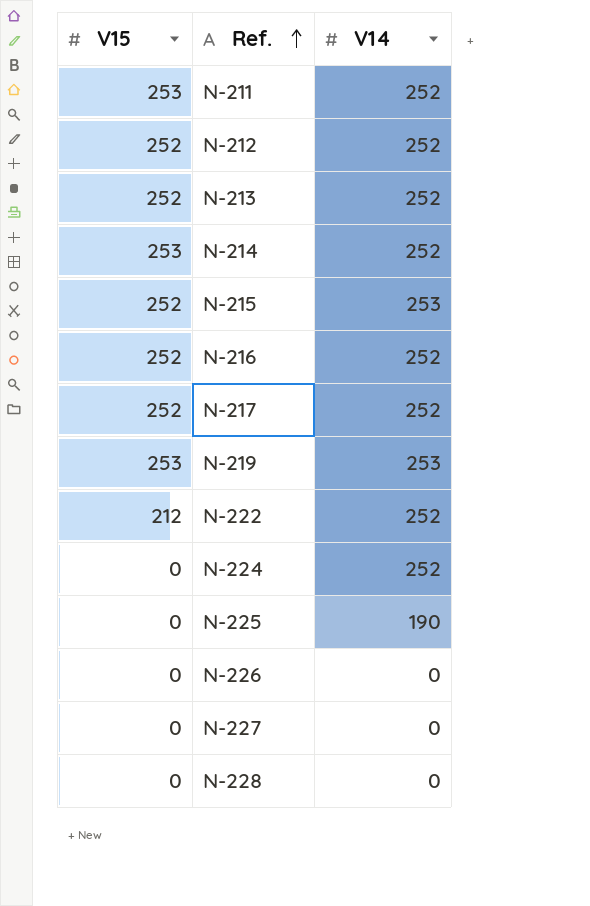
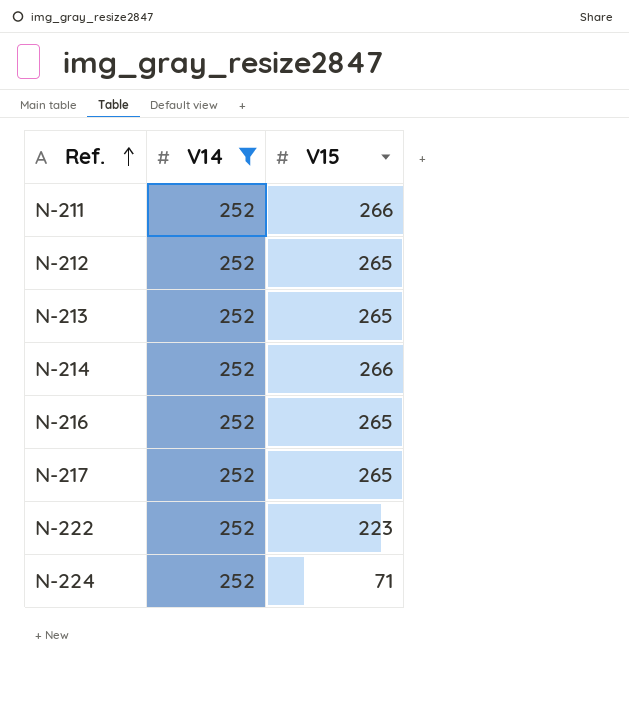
filter: none -> V14 = 252
column V15 | position: 1 -> 3
N-211 | V15: 253 -> 266
N-212 | V15: 252 -> 265
N-213 | V15: 252 -> 265
N-214 | V15: 253 -> 266
N-216 | V15: 252 -> 265
N-217 | V15: 252 -> 265
N-222 | V15: 212 -> 223
N-224 | V15: 0 -> 71

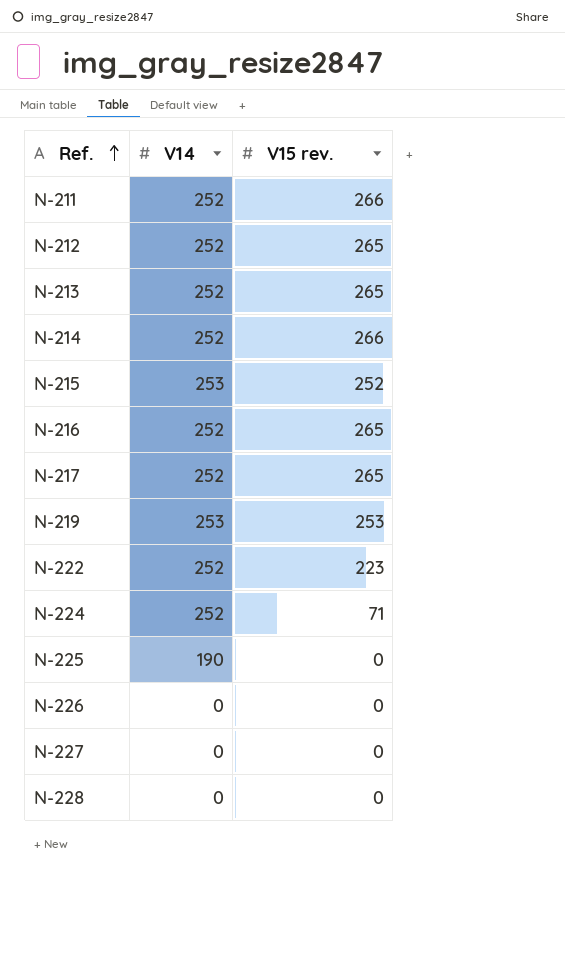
filter: V14 = 252 -> none
column name: V15 -> V15 rev.

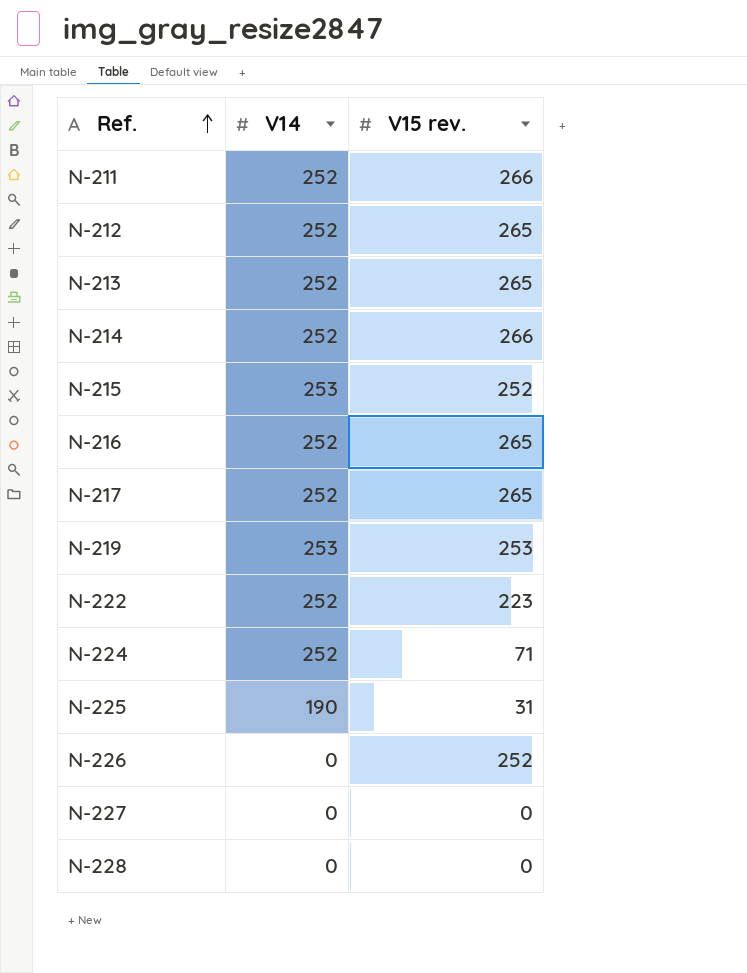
N-225 | V15 rev.: 0 -> 31
N-226 | V15 rev.: 0 -> 252

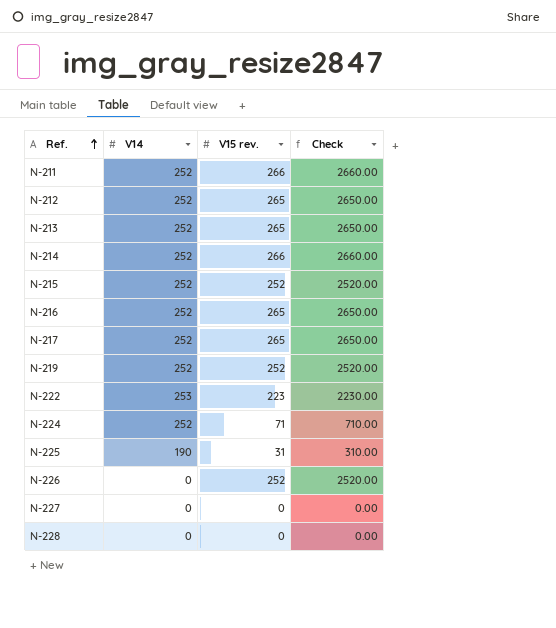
column Check | formula: none -> [V15 rev.] * 10
N-215 | V14: 253 -> 252
N-219 | V14: 253 -> 252
N-219 | V15 rev.: 253 -> 252
N-222 | V14: 252 -> 253

